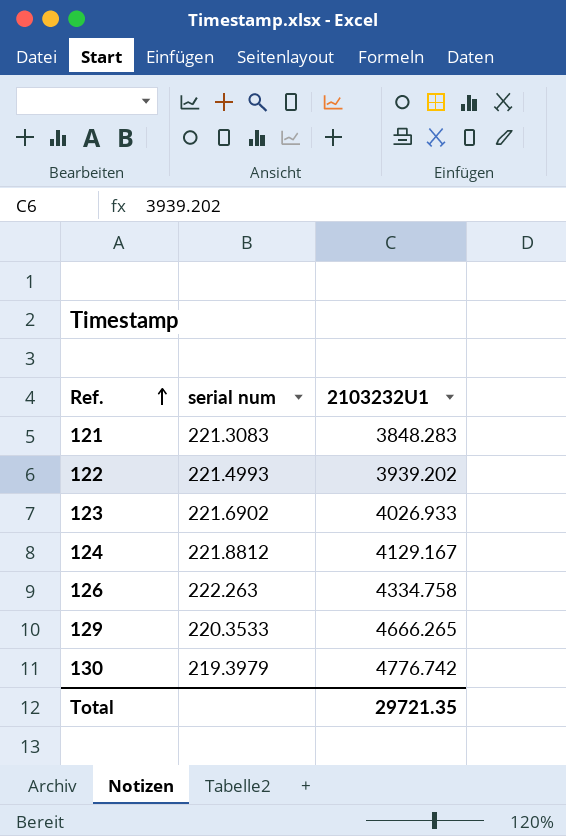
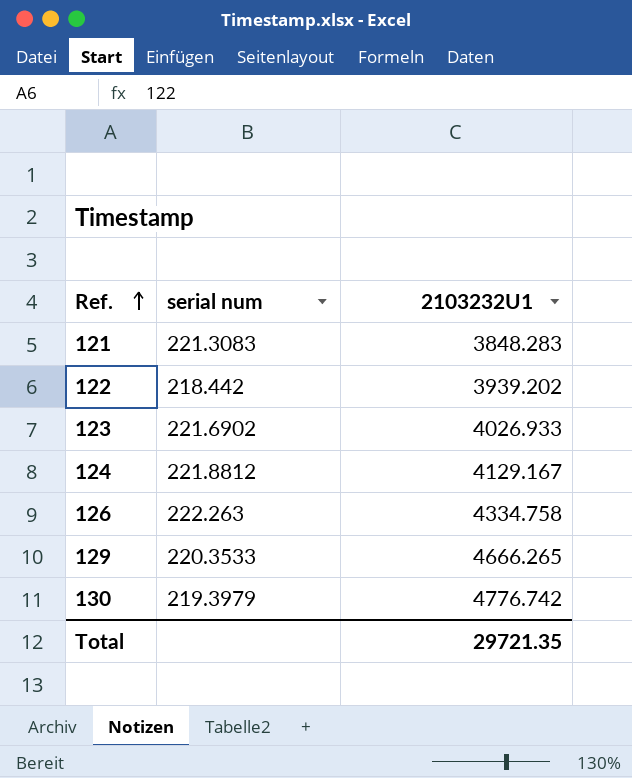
122 | serial num: 221.4993 -> 218.442

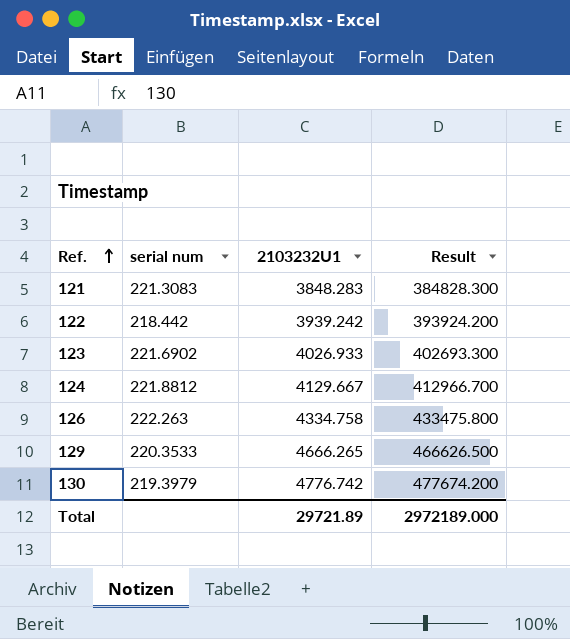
column Result | formula: none -> [2103232U1] * 100
122 | 2103232U1: 3939.202 -> 3939.242
124 | 2103232U1: 4129.167 -> 4129.667
Total | 2103232U1: 29721.35 -> 29721.89

